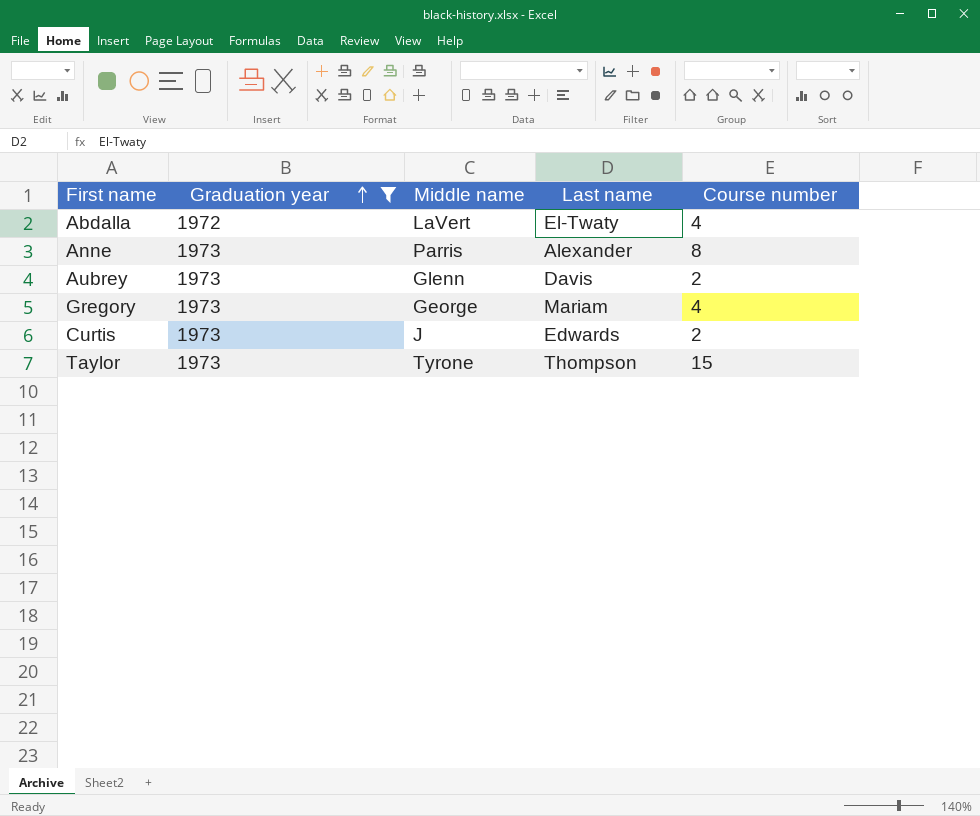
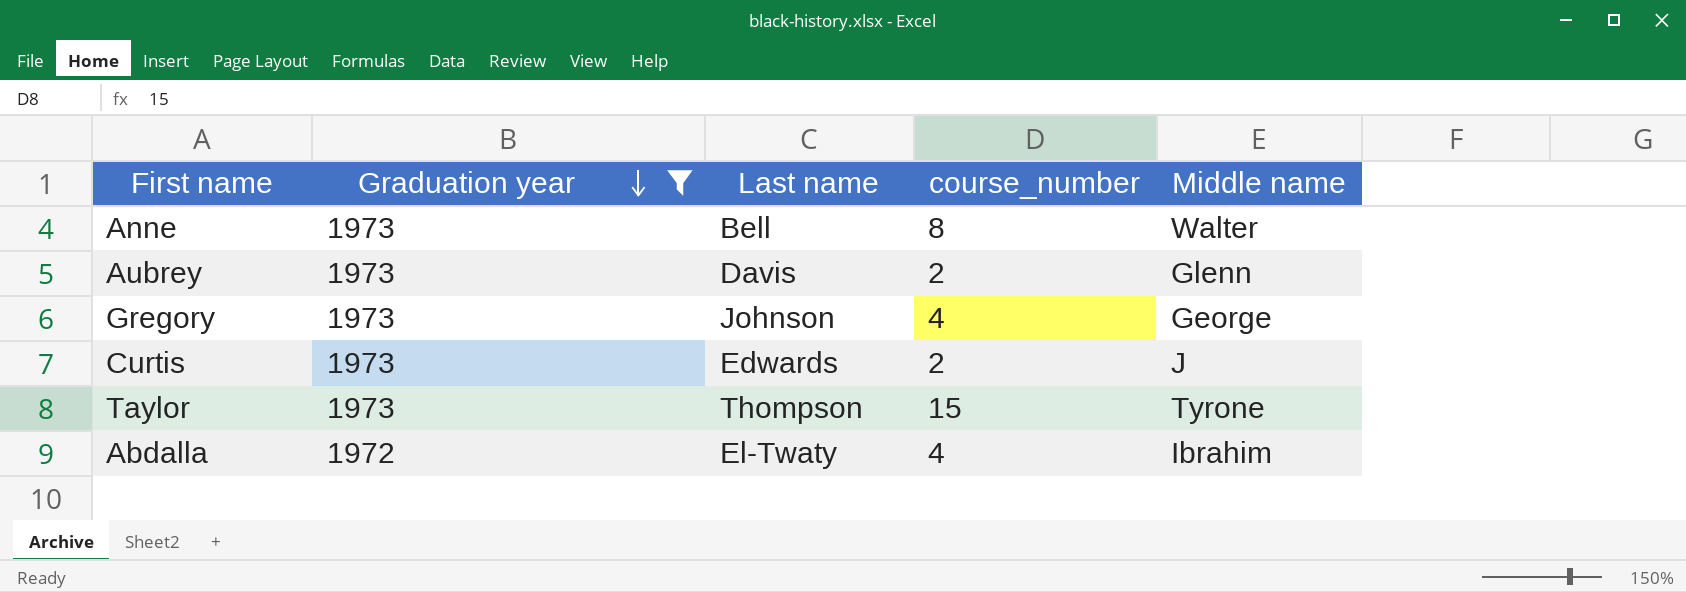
row order: Graduation year ascending -> Graduation year descending
column name: Course number -> course_number
column Middle name | position: 3 -> 5
Anne | Last name: Alexander -> Bell
Anne | Middle name: Parris -> Walter
Gregory | Last name: Mariam -> Johnson
Abdalla | Middle name: LaVert -> Ibrahim

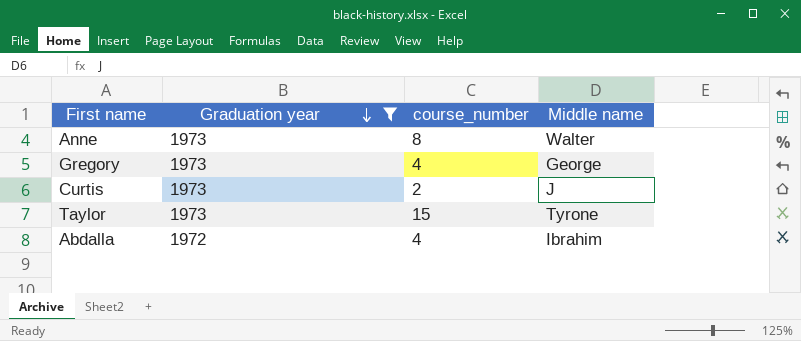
column Last name | position: 3 -> none
row Aubrey: 1973 | Davis | 2 | Glenn -> none

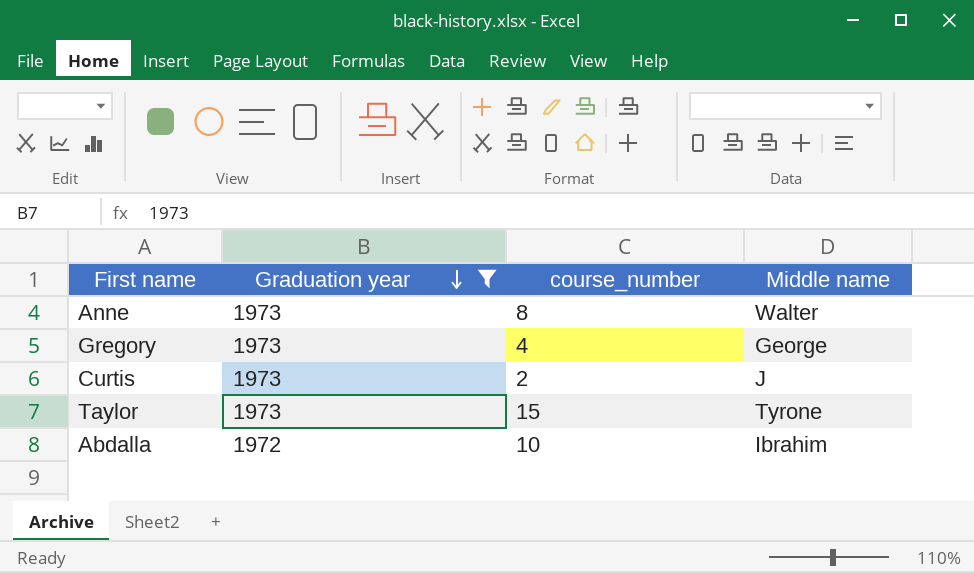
Abdalla | course_number: 4 -> 10

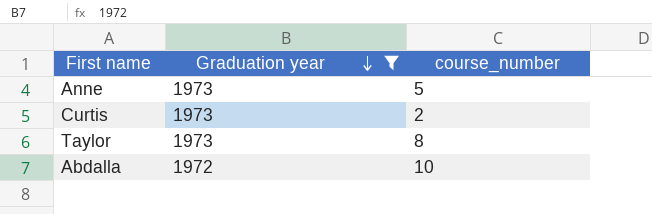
column Middle name | position: 4 -> none
row Gregory: 1973 | 4 | George -> none
Anne | course_number: 8 -> 5
Taylor | course_number: 15 -> 8

